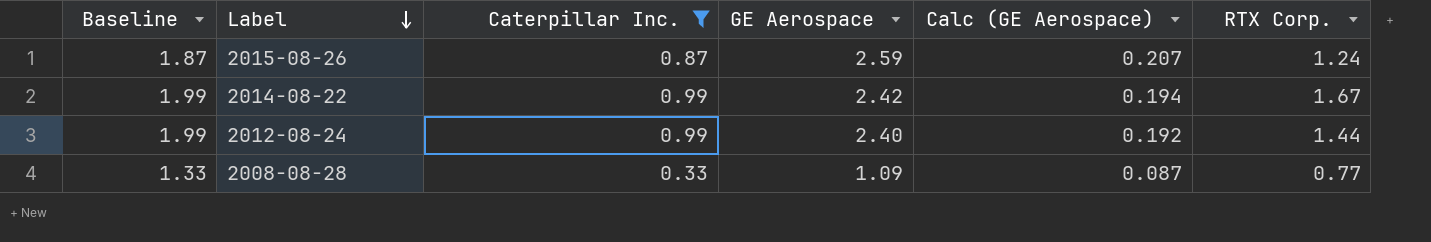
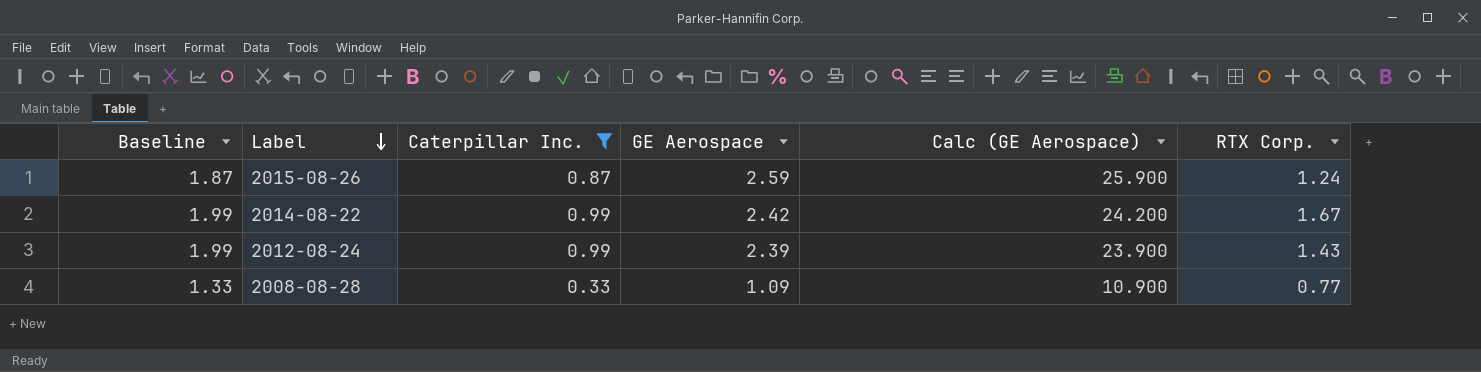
column Calc (GE Aerospace) | formula: [GE Aerospace] * 0.08 -> [GE Aerospace] * 10
2012-08-24 | GE Aerospace: 2.40 -> 2.39
2012-08-24 | RTX Corp.: 1.44 -> 1.43

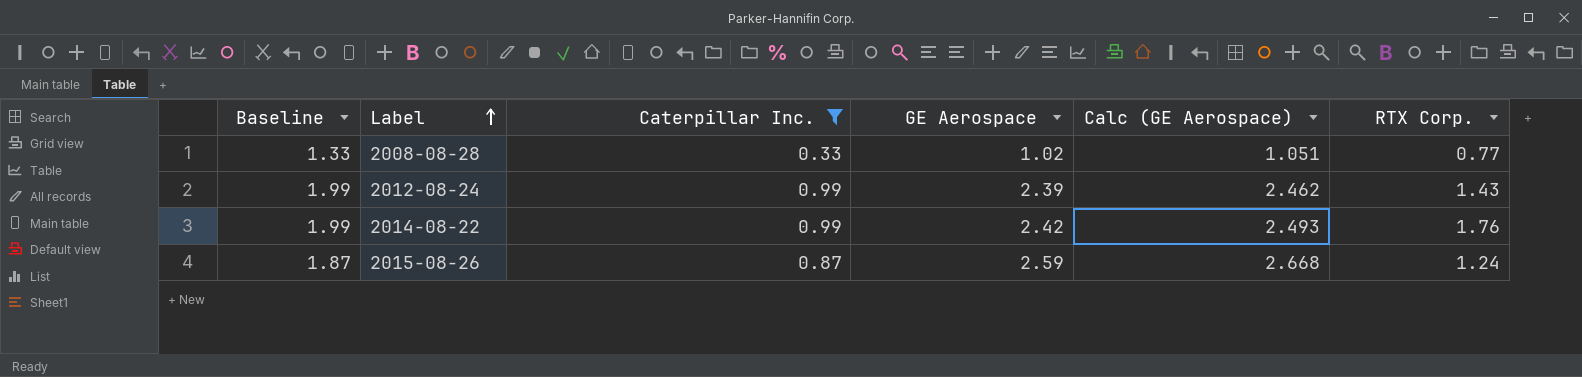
row order: Label descending -> Label ascending
column Calc (GE Aerospace) | formula: [GE Aerospace] * 10 -> [GE Aerospace] * 1.03
2008-08-28 | GE Aerospace: 1.09 -> 1.02
2014-08-22 | RTX Corp.: 1.67 -> 1.76

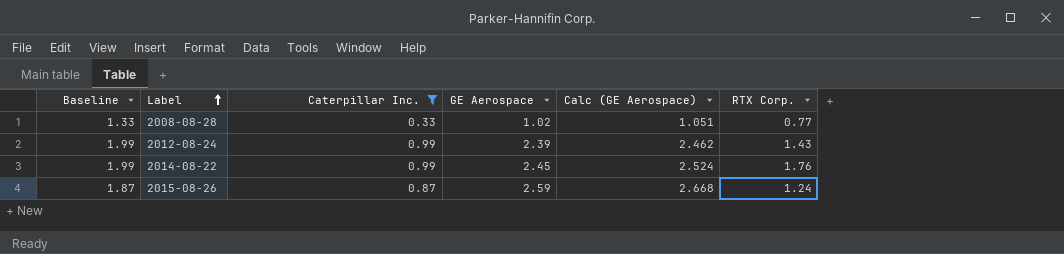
2014-08-22 | GE Aerospace: 2.42 -> 2.45
2014-08-22 | Calc (GE Aerospace): 2.493 -> 2.524

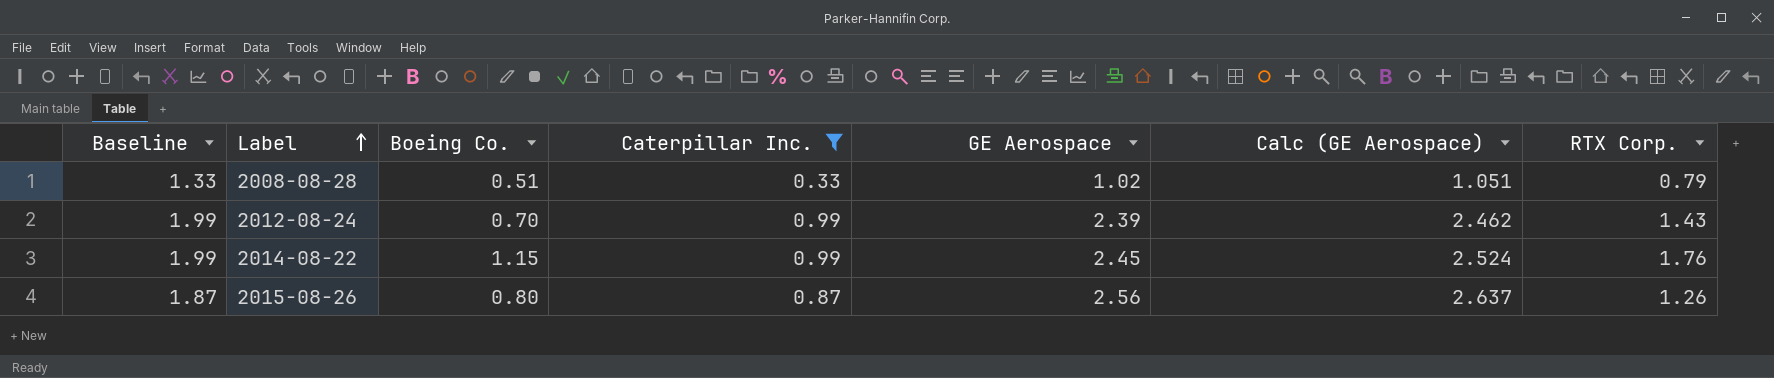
column Boeing Co. | position: none -> 3
2008-08-28 | RTX Corp.: 0.77 -> 0.79
2015-08-26 | GE Aerospace: 2.59 -> 2.56
2015-08-26 | Calc (GE Aerospace): 2.668 -> 2.637
2015-08-26 | RTX Corp.: 1.24 -> 1.26

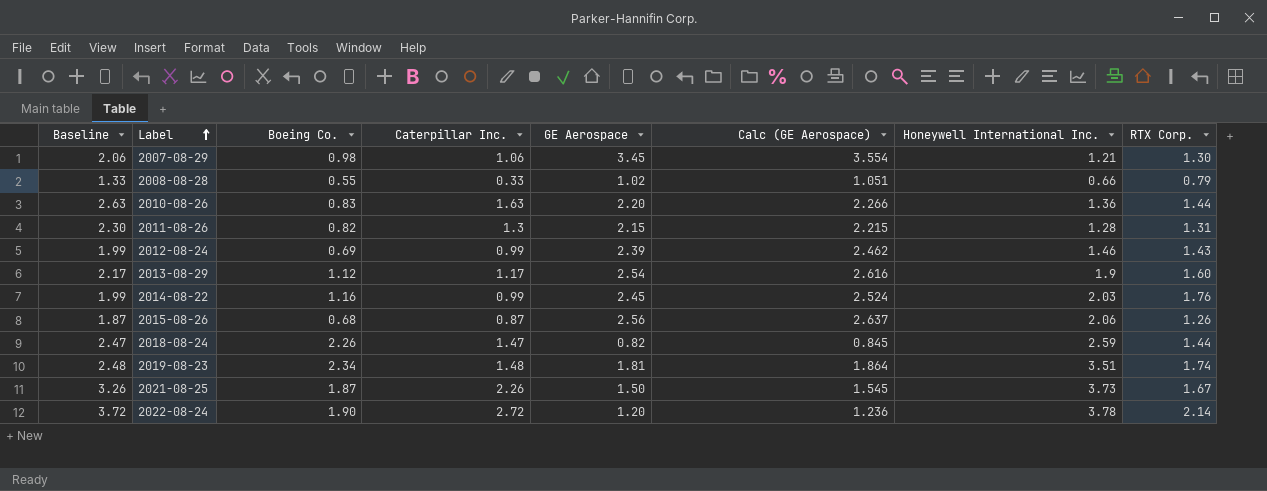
filter: Caterpillar Inc. <= 0.99 -> none
column Honeywell International Inc. | position: none -> 7
2008-08-28 | Boeing Co.: 0.51 -> 0.55
2012-08-24 | Boeing Co.: 0.70 -> 0.69
2014-08-22 | Boeing Co.: 1.15 -> 1.16
2015-08-26 | Boeing Co.: 0.80 -> 0.68

